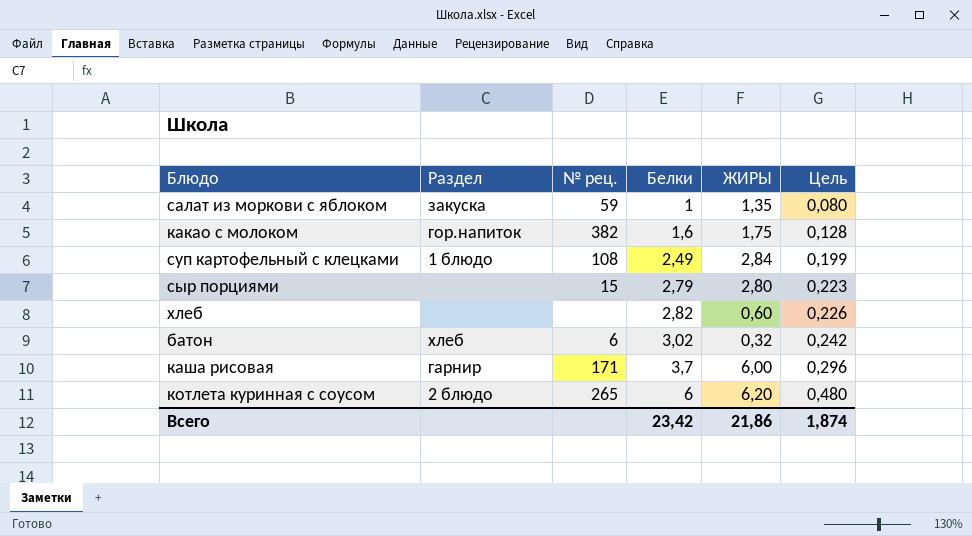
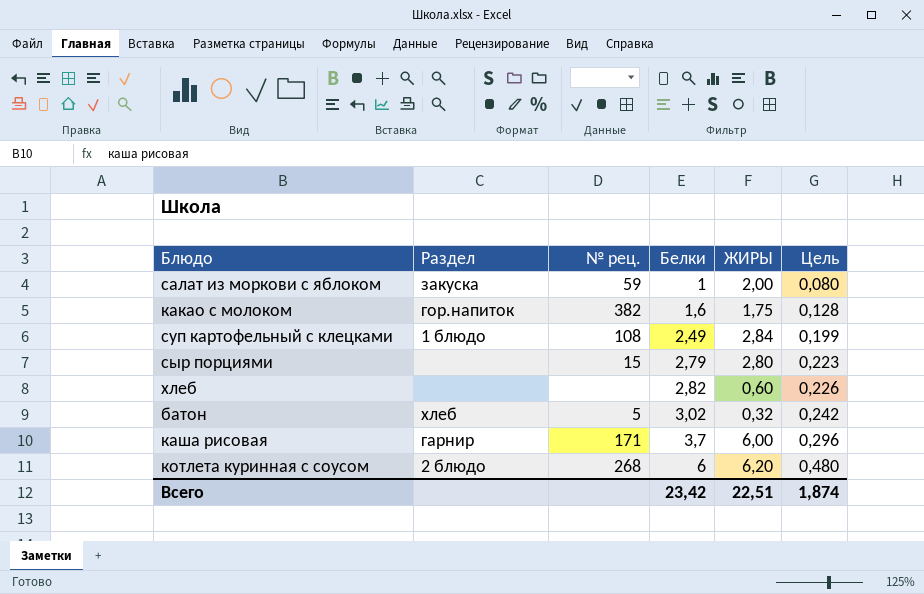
салат из моркови с яблоком | ЖИРЫ: 1,35 -> 2,00
батон | № рец.: 6 -> 5
котлета куринная с соусом | № рец.: 265 -> 268
Всего | ЖИРЫ: 21,86 -> 22,51

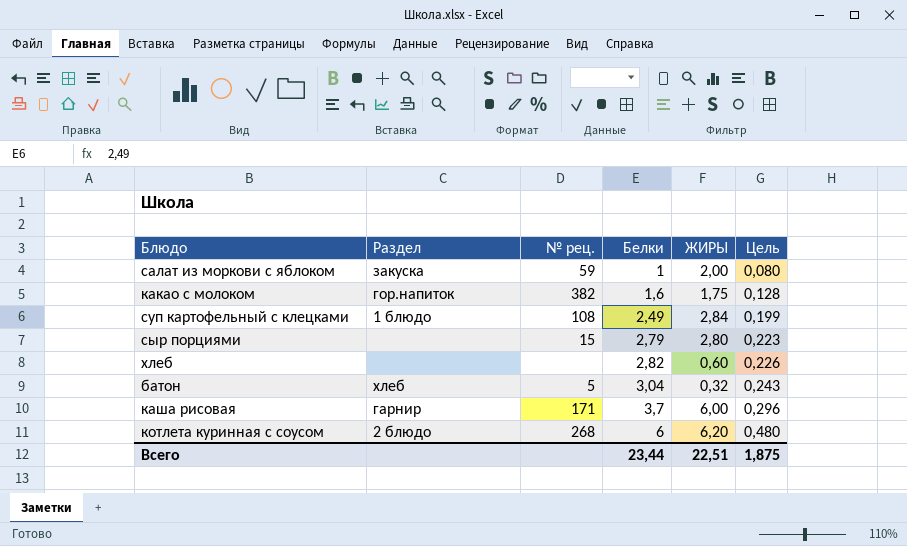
батон | Белки: 3,02 -> 3,04
батон | Цель: 0,242 -> 0,243
Всего | Белки: 23,42 -> 23,44
Всего | Цель: 1,874 -> 1,875

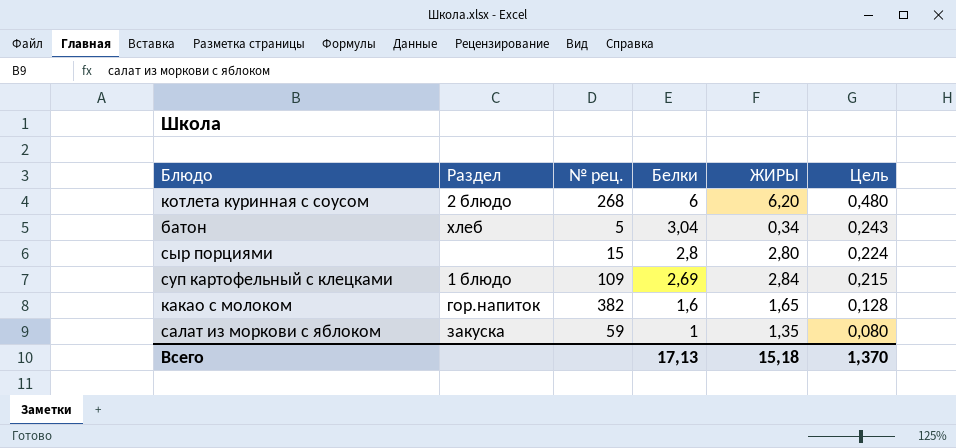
row order: Белки ascending -> Белки descending
row хлеб: none | none | 2,82 | 0,60 | 0,226 -> none
row каша рисовая: гарнир | 171 | 3,7 | 6,00 | 0,296 -> none
батон | ЖИРЫ: 0,32 -> 0,34
сыр порциями | Белки: 2,79 -> 2,8
сыр порциями | Цель: 0,223 -> 0,224
суп картофельный с клецками | № рец.: 108 -> 109
суп картофельный с клецками | Белки: 2,49 -> 2,69
суп картофельный с клецками | Цель: 0,199 -> 0,215
какао с молоком | ЖИРЫ: 1,75 -> 1,65
салат из моркови с яблоком | ЖИРЫ: 2,00 -> 1,35
Всего | Белки: 23,44 -> 17,13
Всего | ЖИРЫ: 22,51 -> 15,18
Всего | Цель: 1,875 -> 1,370

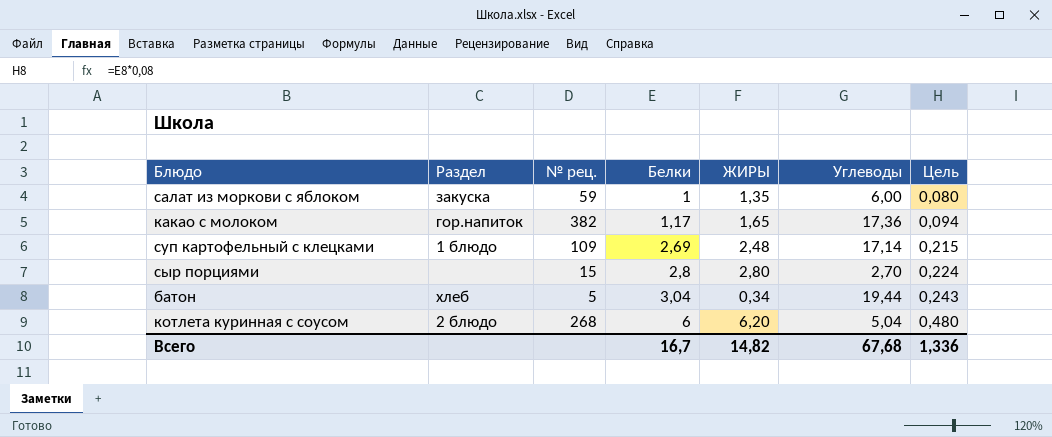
row order: Белки descending -> Белки ascending
column Углеводы | position: none -> 6
какао с молоком | Белки: 1,6 -> 1,17
какао с молоком | Цель: 0,128 -> 0,094
суп картофельный с клецками | ЖИРЫ: 2,84 -> 2,48
Всего | Белки: 17,13 -> 16,7
Всего | ЖИРЫ: 15,18 -> 14,82
Всего | Цель: 1,370 -> 1,336

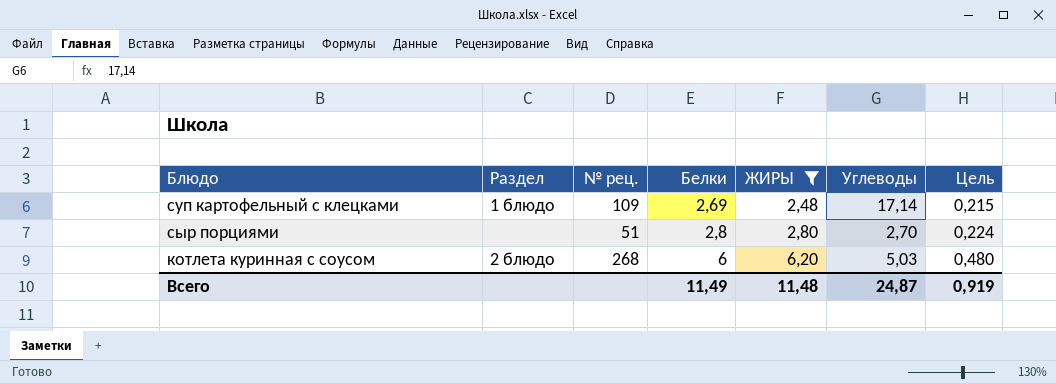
filter: none -> ЖИРЫ >= 2,48
сыр порциями | № рец.: 15 -> 51
котлета куринная с соусом | Углеводы: 5,04 -> 5,03
Всего | Белки: 16,7 -> 11,49
Всего | ЖИРЫ: 14,82 -> 11,48
Всего | Углеводы: 67,68 -> 24,87
Всего | Цель: 1,336 -> 0,919

